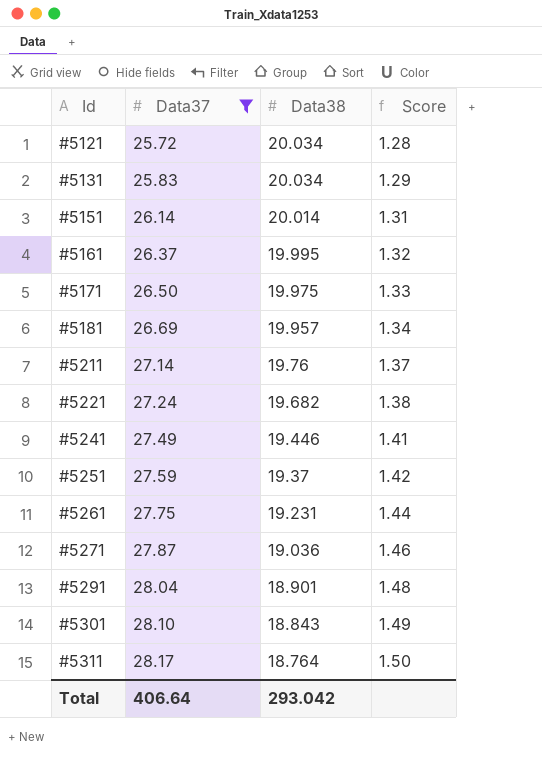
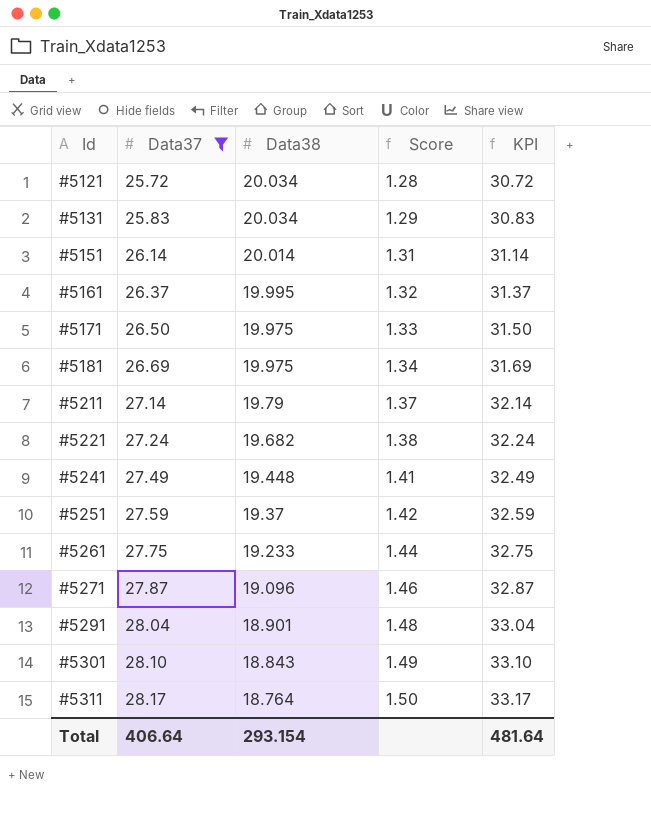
column KPI | formula: none -> [Data37] + 5
#5181 | Data38: 19.957 -> 19.975
#5211 | Data38: 19.76 -> 19.79
#5241 | Data38: 19.446 -> 19.448
#5261 | Data38: 19.231 -> 19.233
#5271 | Data38: 19.036 -> 19.096
Total | Data38: 293.042 -> 293.154

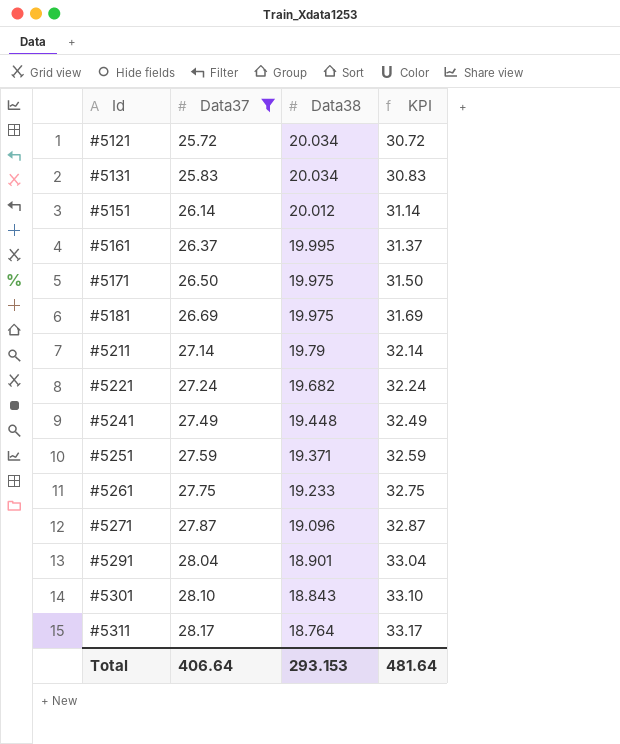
column Score | formula: [Data37] / [Data38] -> none
#5151 | Data38: 20.014 -> 20.012
#5251 | Data38: 19.37 -> 19.371
Total | Data38: 293.154 -> 293.153

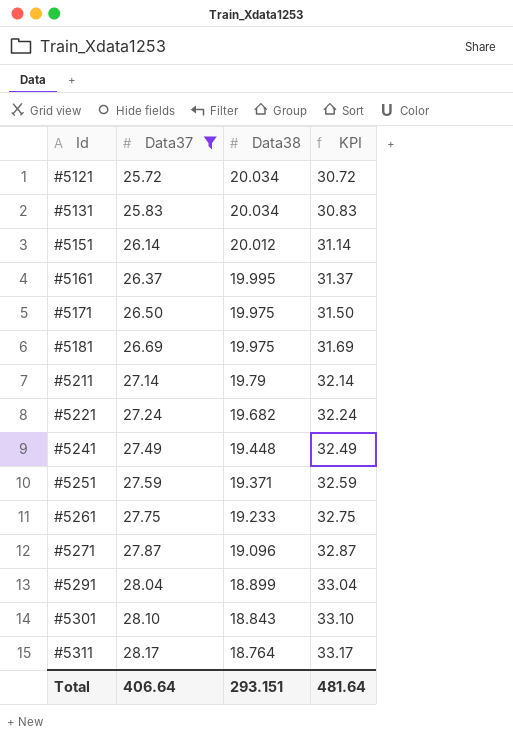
#5291 | Data38: 18.901 -> 18.899
Total | Data38: 293.153 -> 293.151

